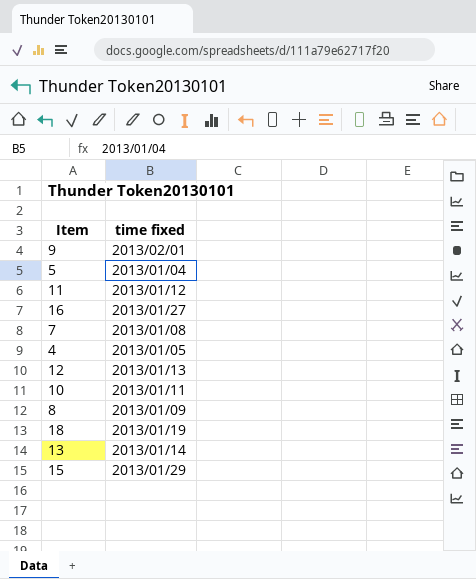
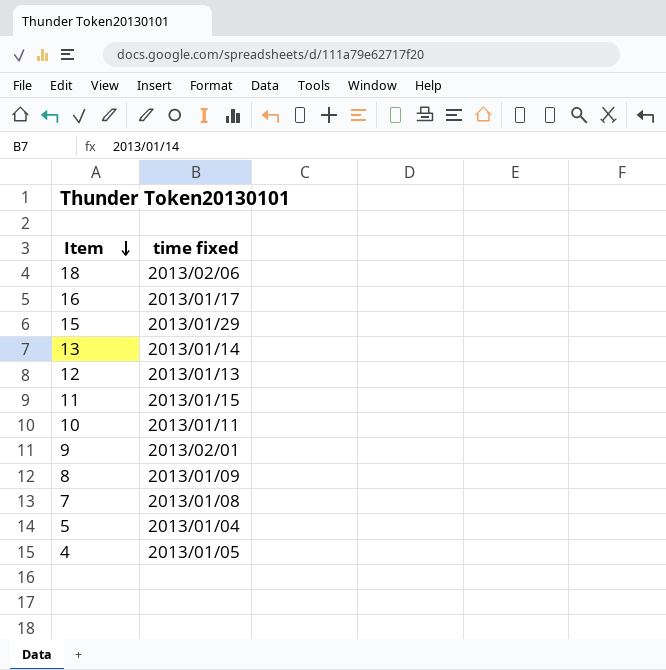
row order: none -> Item descending
18 | time fixed: 2013/01/19 -> 2013/02/06
16 | time fixed: 2013/01/27 -> 2013/01/17
11 | time fixed: 2013/01/12 -> 2013/01/15

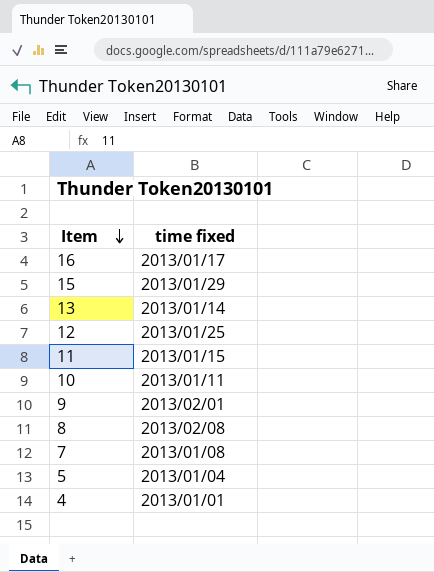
row 18: 2013/02/06 -> none
12 | time fixed: 2013/01/13 -> 2013/01/25
8 | time fixed: 2013/01/09 -> 2013/02/08
4 | time fixed: 2013/01/05 -> 2013/01/01

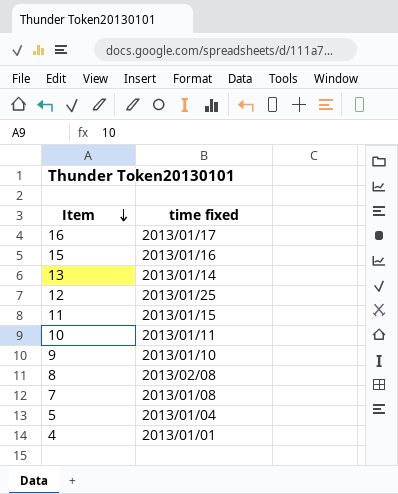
15 | time fixed: 2013/01/29 -> 2013/01/16
9 | time fixed: 2013/02/01 -> 2013/01/10

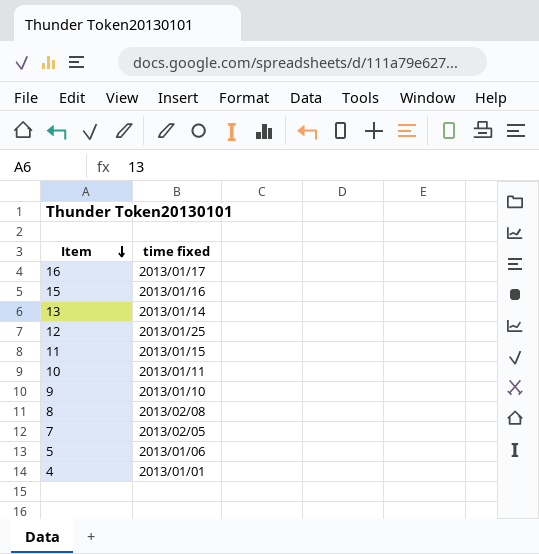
7 | time fixed: 2013/01/08 -> 2013/02/05
5 | time fixed: 2013/01/04 -> 2013/01/06

